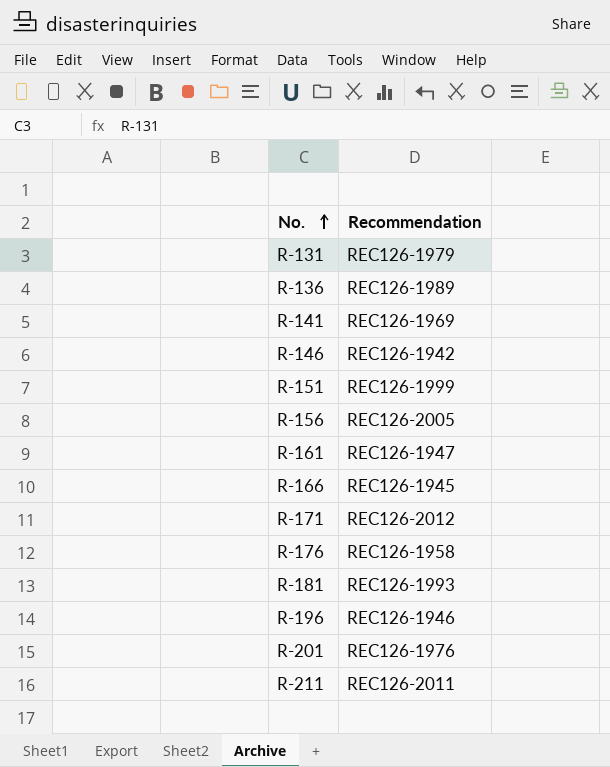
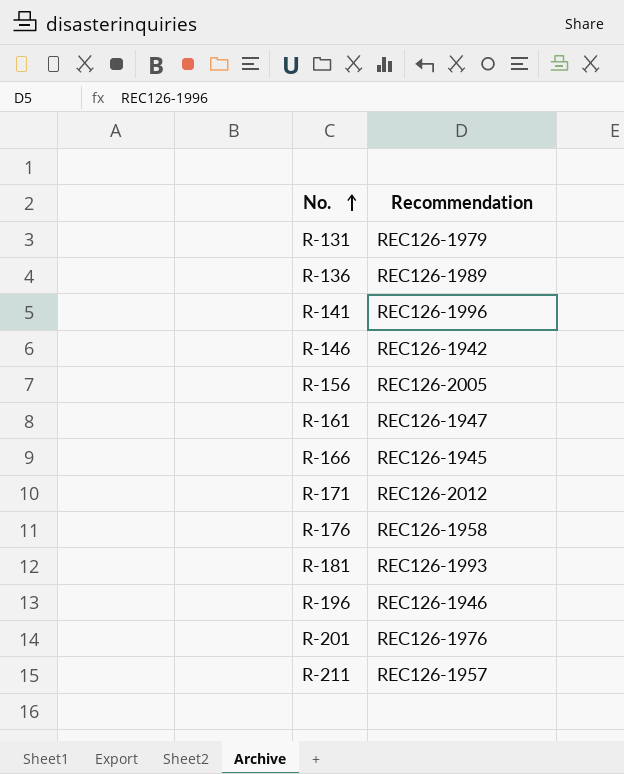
row R-151: REC126-1999 -> none
R-141 | Recommendation: REC126-1969 -> REC126-1996
R-211 | Recommendation: REC126-2011 -> REC126-1957

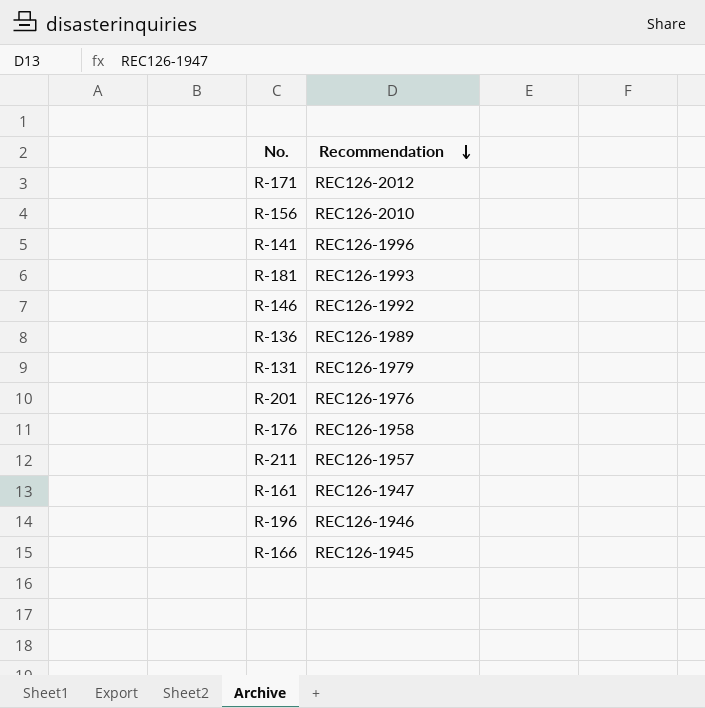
row order: No. ascending -> Recommendation descending
R-156 | Recommendation: REC126-2005 -> REC126-2010
R-146 | Recommendation: REC126-1942 -> REC126-1992

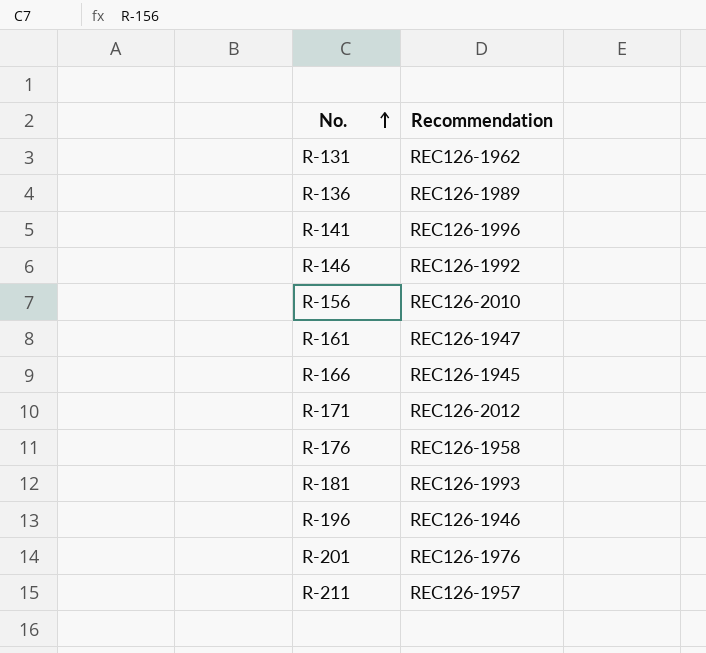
row order: Recommendation descending -> No. ascending
R-131 | Recommendation: REC126-1979 -> REC126-1962

